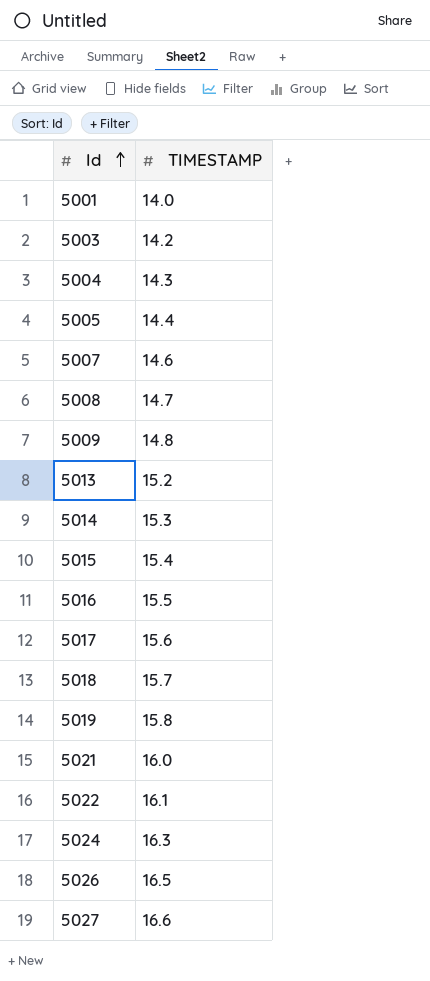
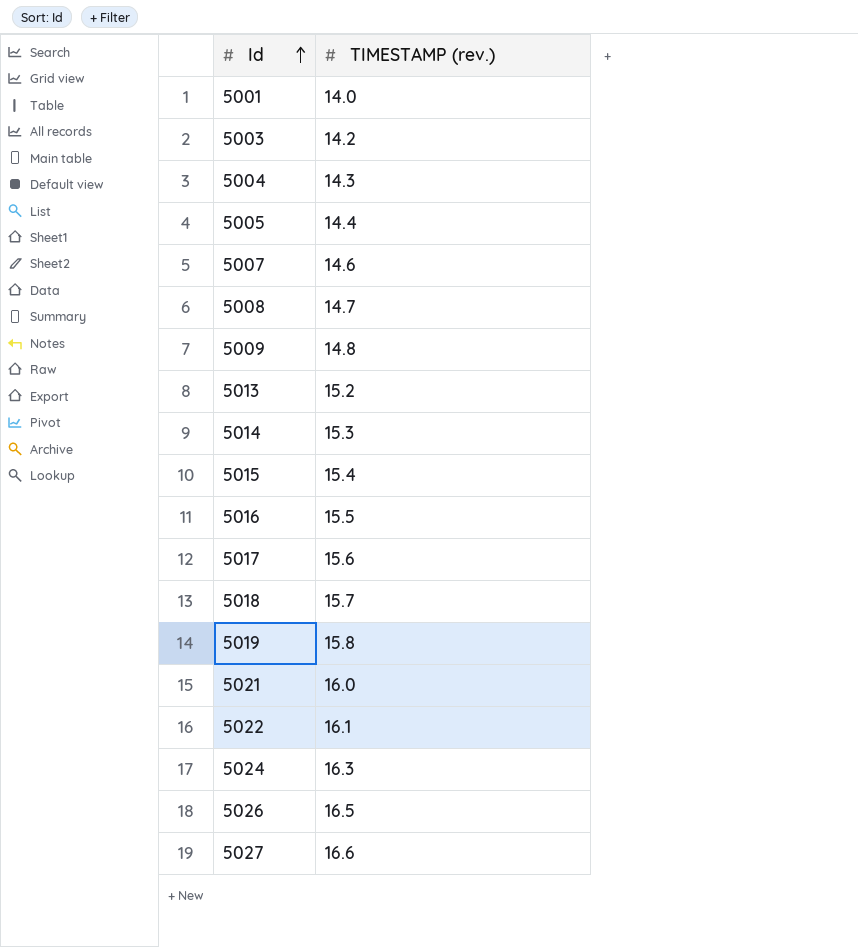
column name: TIMESTAMP -> TIMESTAMP (rev.)

